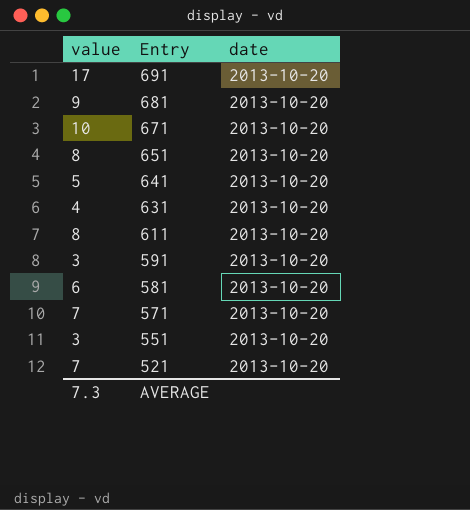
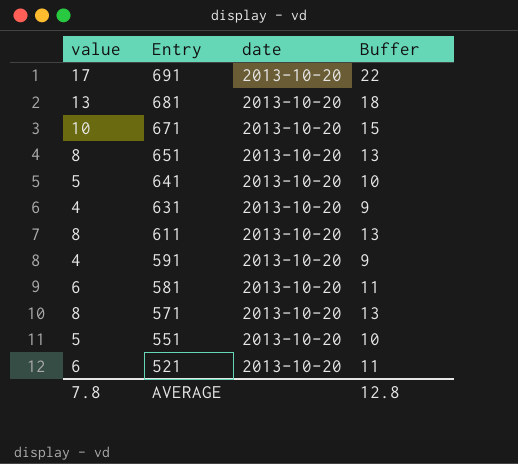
column Buffer | formula: none -> [value] + 5
681 | value: 9 -> 13
591 | value: 3 -> 4
571 | value: 7 -> 8
551 | value: 3 -> 5
521 | value: 7 -> 6
AVERAGE | value: 7.3 -> 7.8

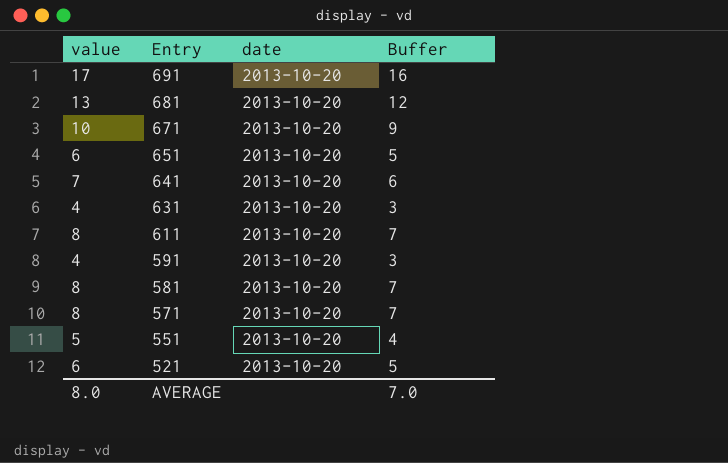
column Buffer | formula: [value] + 5 -> [value] - 1
651 | value: 8 -> 6
641 | value: 5 -> 7
581 | value: 6 -> 8
AVERAGE | value: 7.8 -> 8.0
AVERAGE | Buffer: 12.8 -> 7.0

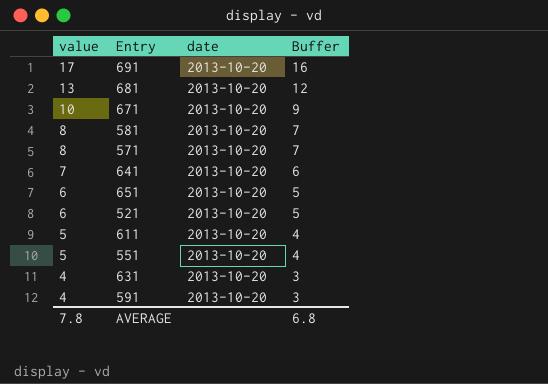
row order: Entry descending -> value descending
611 | value: 8 -> 5
611 | Buffer: 7 -> 4
AVERAGE | value: 8.0 -> 7.8
AVERAGE | Buffer: 7.0 -> 6.8

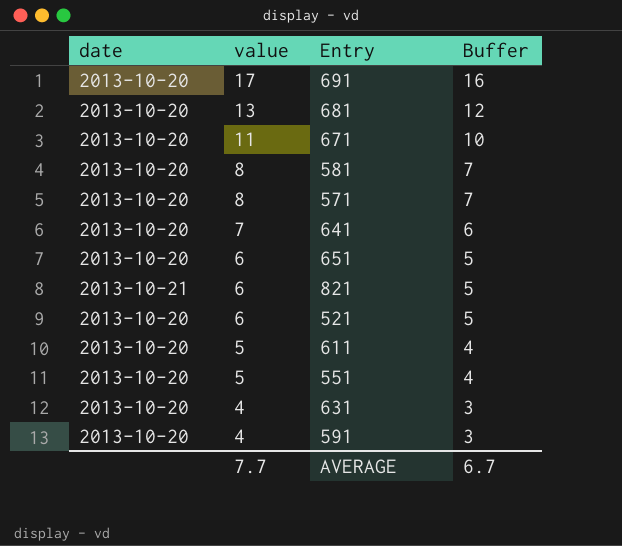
column date | position: 3 -> 1
671 | value: 10 -> 11
671 | Buffer: 9 -> 10
row 821: none -> 2013-10-21 | 6 | 5
AVERAGE | value: 7.8 -> 7.7
AVERAGE | Buffer: 6.8 -> 6.7

